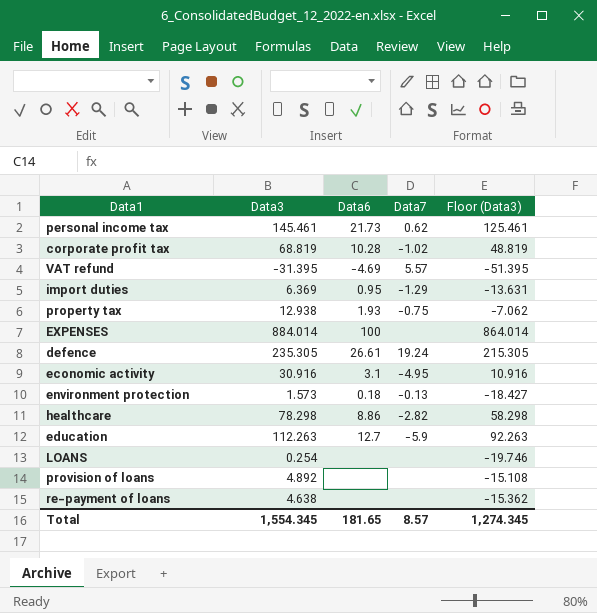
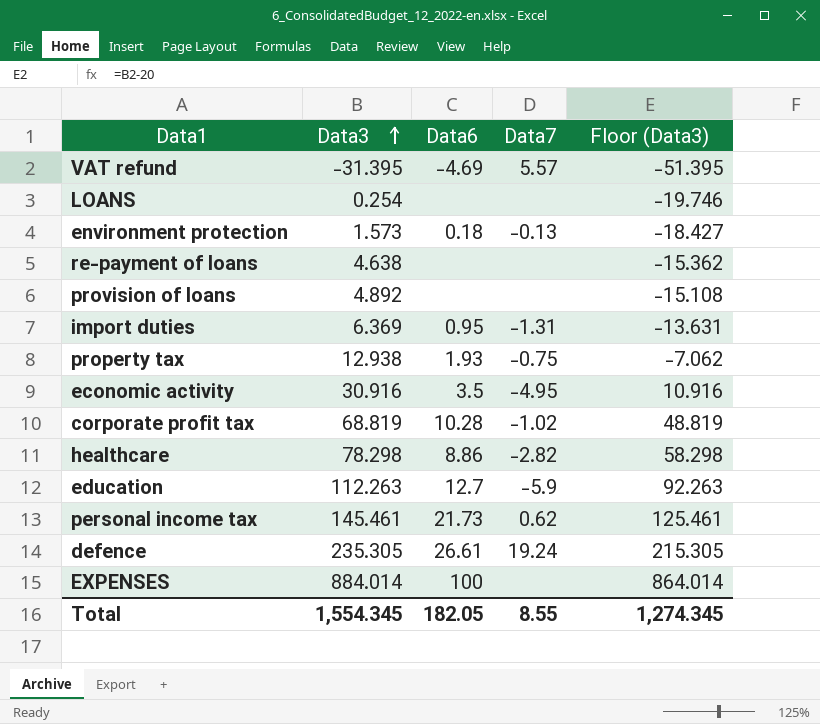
row order: none -> Data3 ascending
import duties | Data7: -1.29 -> -1.31
economic activity | Data6: 3.1 -> 3.5
Total | Data6: 181.65 -> 182.05
Total | Data7: 8.57 -> 8.55

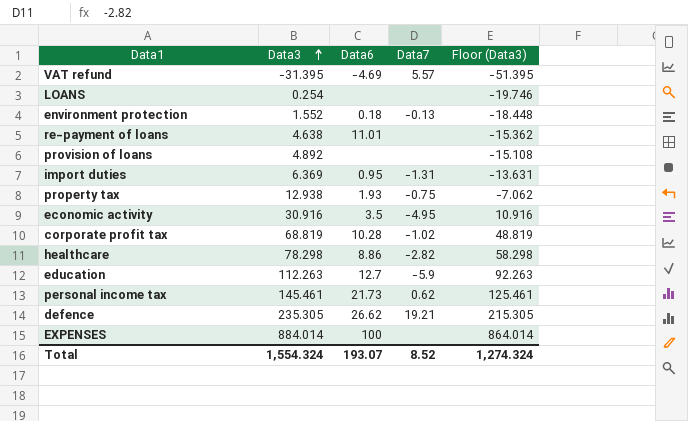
environment protection | Data3: 1.573 -> 1.552
environment protection | Floor (Data3): -18.427 -> -18.448
re-payment of loans | Data6: none -> 11.01
defence | Data6: 26.61 -> 26.62
defence | Data7: 19.24 -> 19.21
Total | Data3: 1,554.345 -> 1,554.324
Total | Data6: 182.05 -> 193.07
Total | Data7: 8.55 -> 8.52
Total | Floor (Data3): 1,274.345 -> 1,274.324

